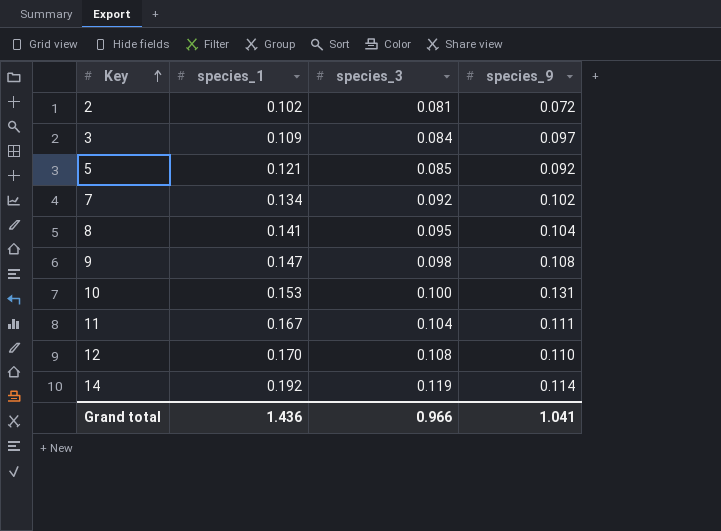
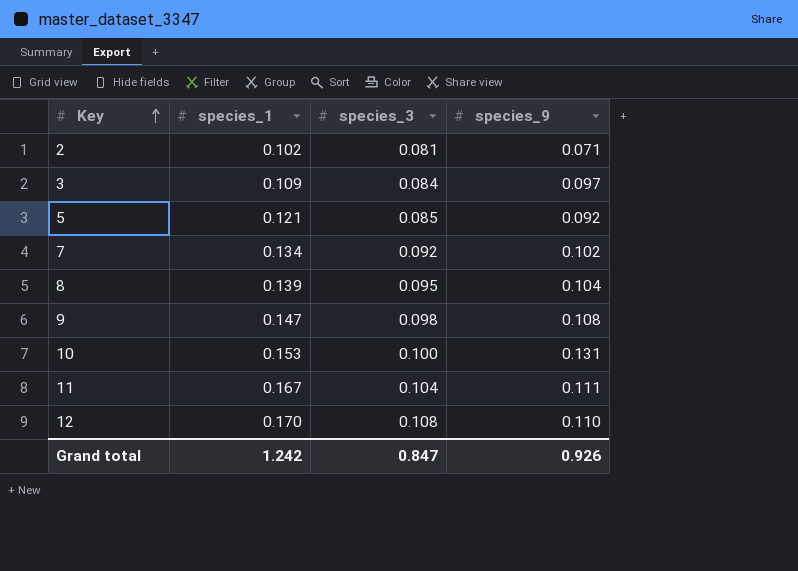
row 14: 0.192 | 0.119 | 0.114 -> none
2 | species_9: 0.072 -> 0.071
8 | species_1: 0.141 -> 0.139
Grand total | species_1: 1.436 -> 1.242
Grand total | species_3: 0.966 -> 0.847
Grand total | species_9: 1.041 -> 0.926

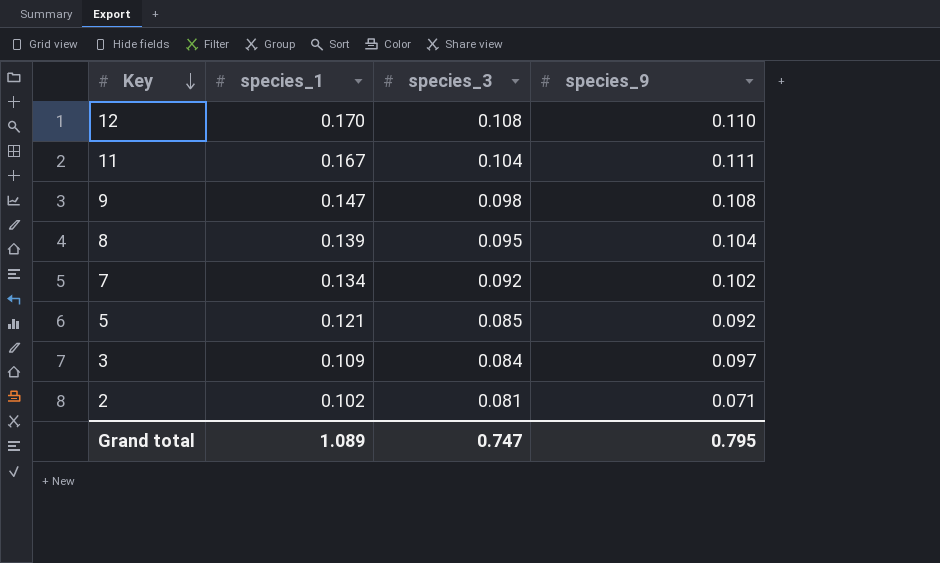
row order: Key ascending -> Key descending
row 10: 0.153 | 0.100 | 0.131 -> none
Grand total | species_1: 1.242 -> 1.089
Grand total | species_3: 0.847 -> 0.747
Grand total | species_9: 0.926 -> 0.795

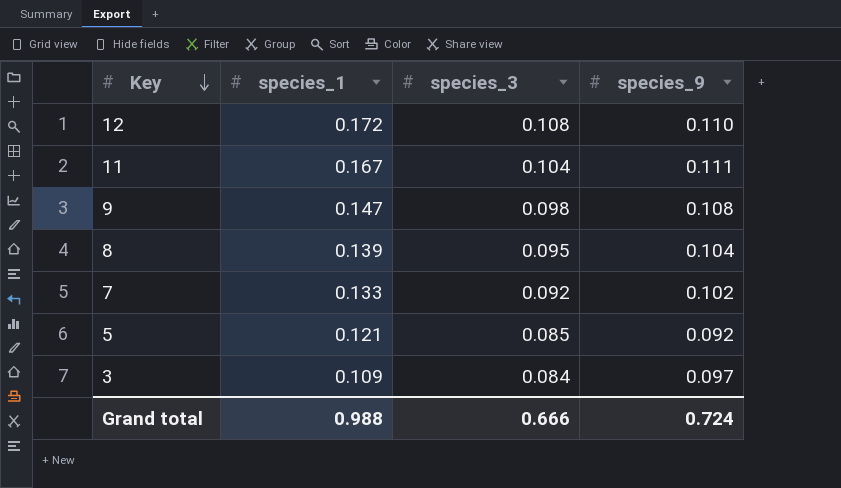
row 2: 0.102 | 0.081 | 0.071 -> none
12 | species_1: 0.170 -> 0.172
7 | species_1: 0.134 -> 0.133
Grand total | species_1: 1.089 -> 0.988
Grand total | species_3: 0.747 -> 0.666
Grand total | species_9: 0.795 -> 0.724

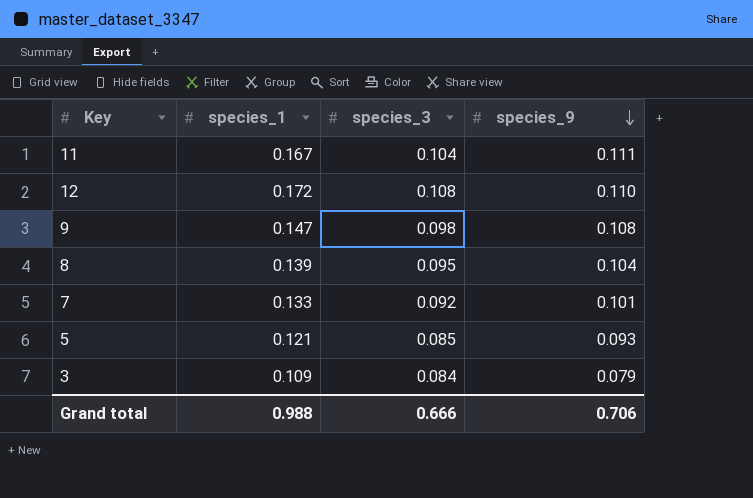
row order: Key descending -> species_9 descending
7 | species_9: 0.102 -> 0.101
5 | species_9: 0.092 -> 0.093
3 | species_9: 0.097 -> 0.079
Grand total | species_9: 0.724 -> 0.706

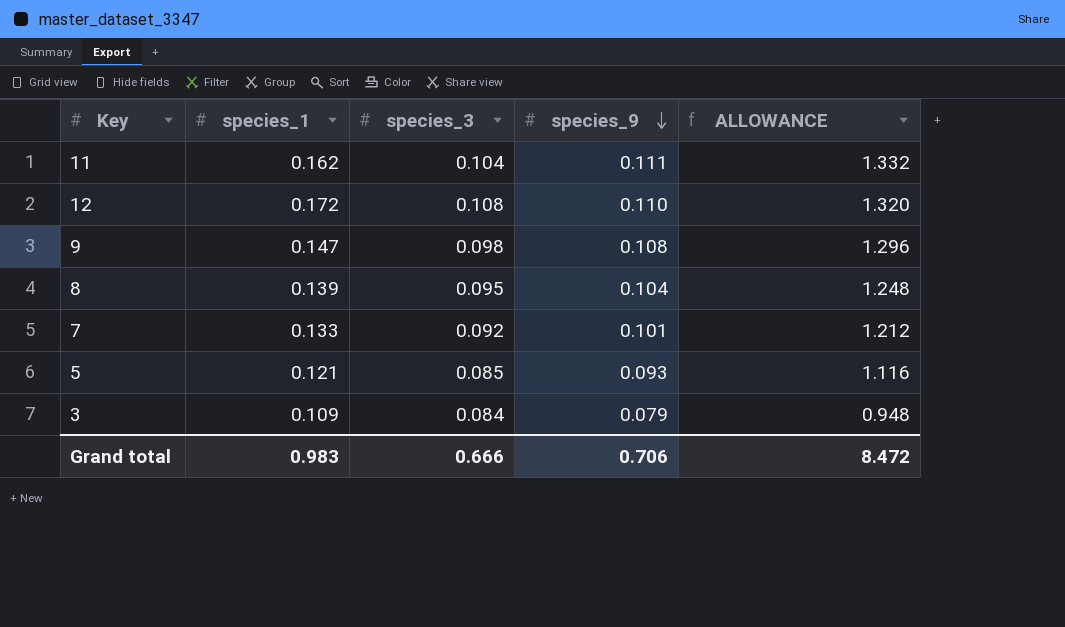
column ALLOWANCE | formula: none -> [species_9] * 12
11 | species_1: 0.167 -> 0.162
Grand total | species_1: 0.988 -> 0.983

